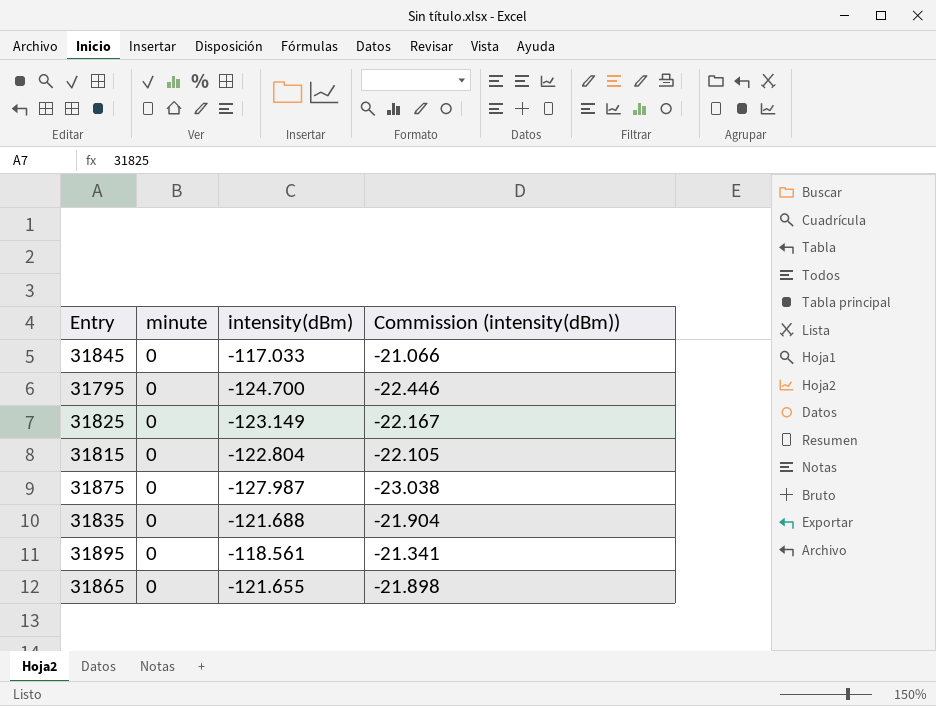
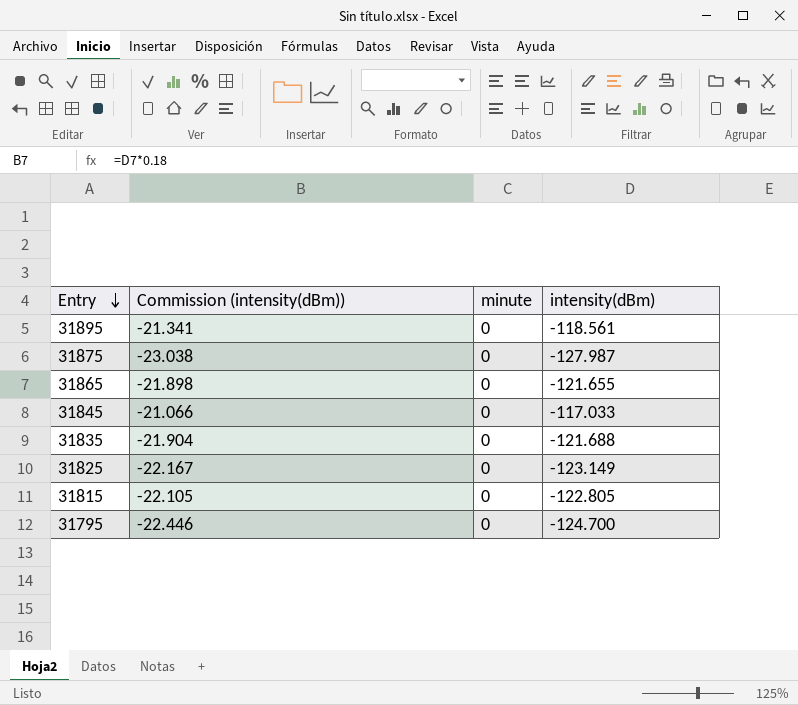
row order: none -> Entry descending
column Commission (intensity(dBm)) | position: 4 -> 2
31815 | intensity(dBm): -122.804 -> -122.805

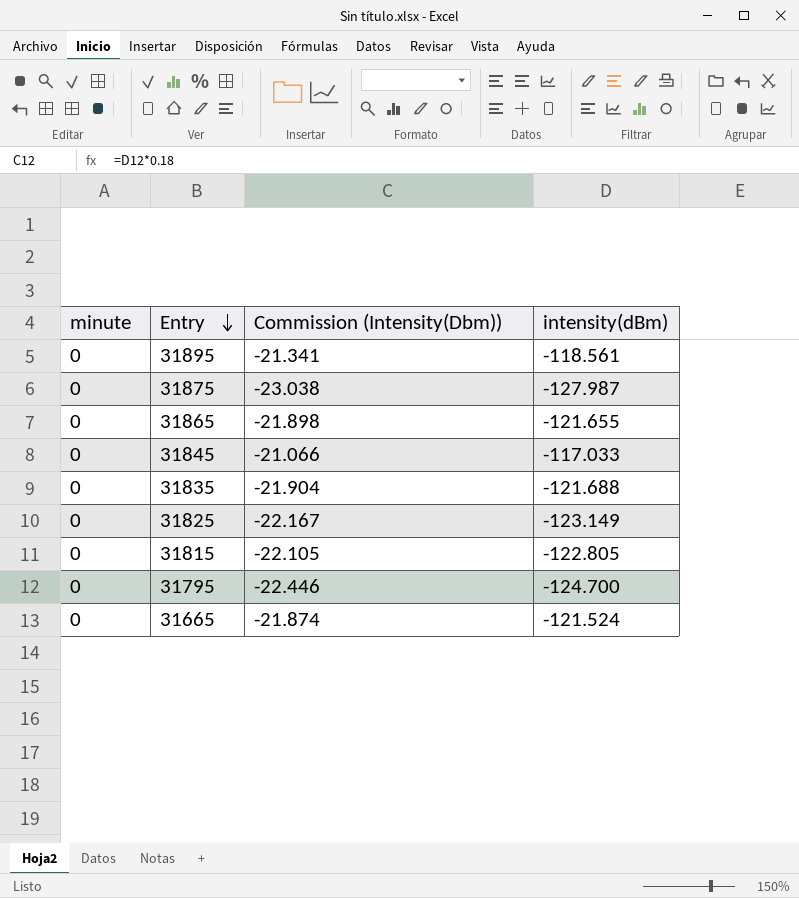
column minute | position: 3 -> 1
column name: Commission (intensity(dBm)) -> Commission (Intensity(Dbm))
row 31665: none -> 0 | -21.874 | -121.524

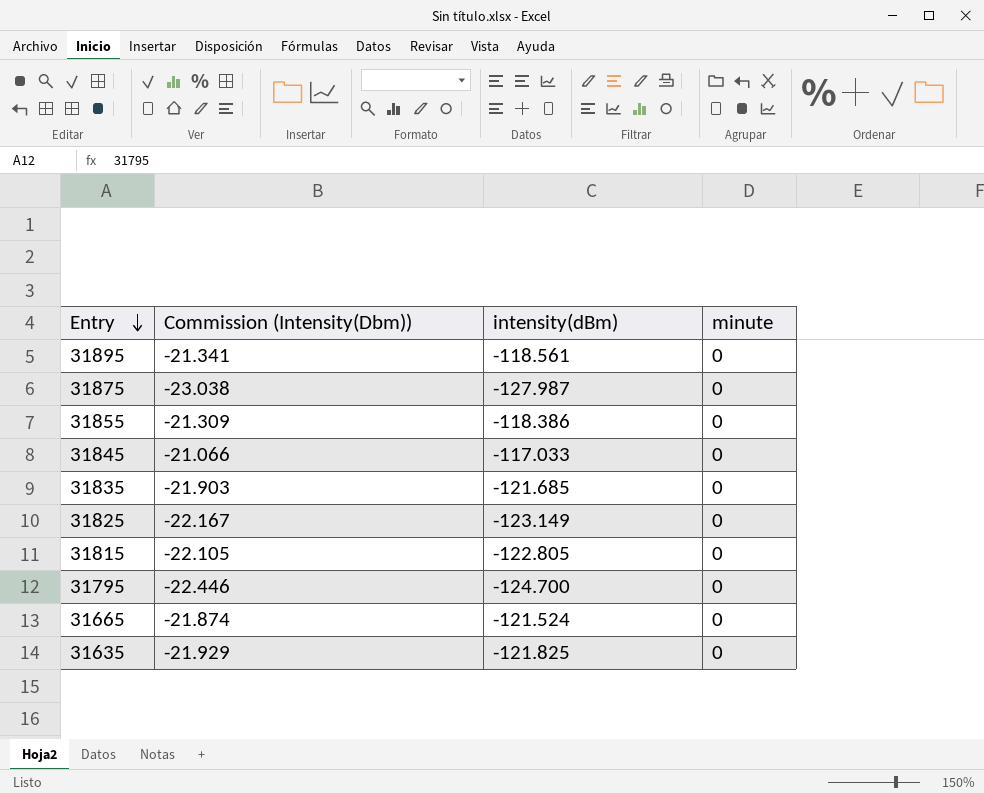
column minute | position: 1 -> 4
row 31865: 0 | -21.898 | -121.655 -> none
row 31855: none -> -21.309 | -118.386 | 0
31835 | Commission (Intensity(Dbm)): -21.904 -> -21.903
31835 | intensity(dBm): -121.688 -> -121.685
row 31635: none -> -21.929 | -121.825 | 0

